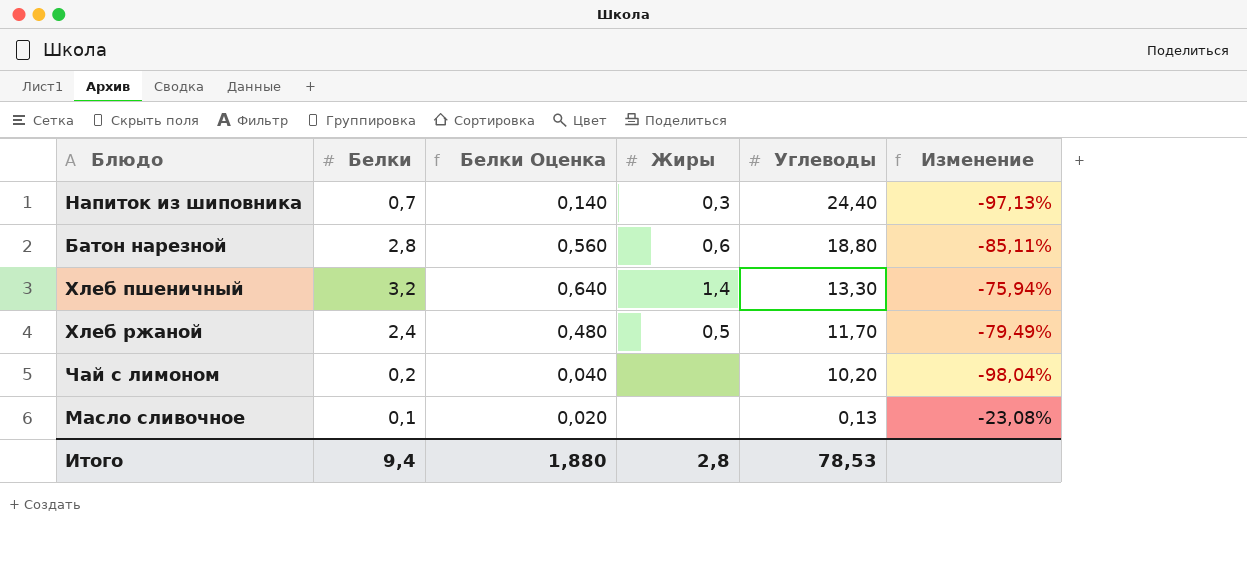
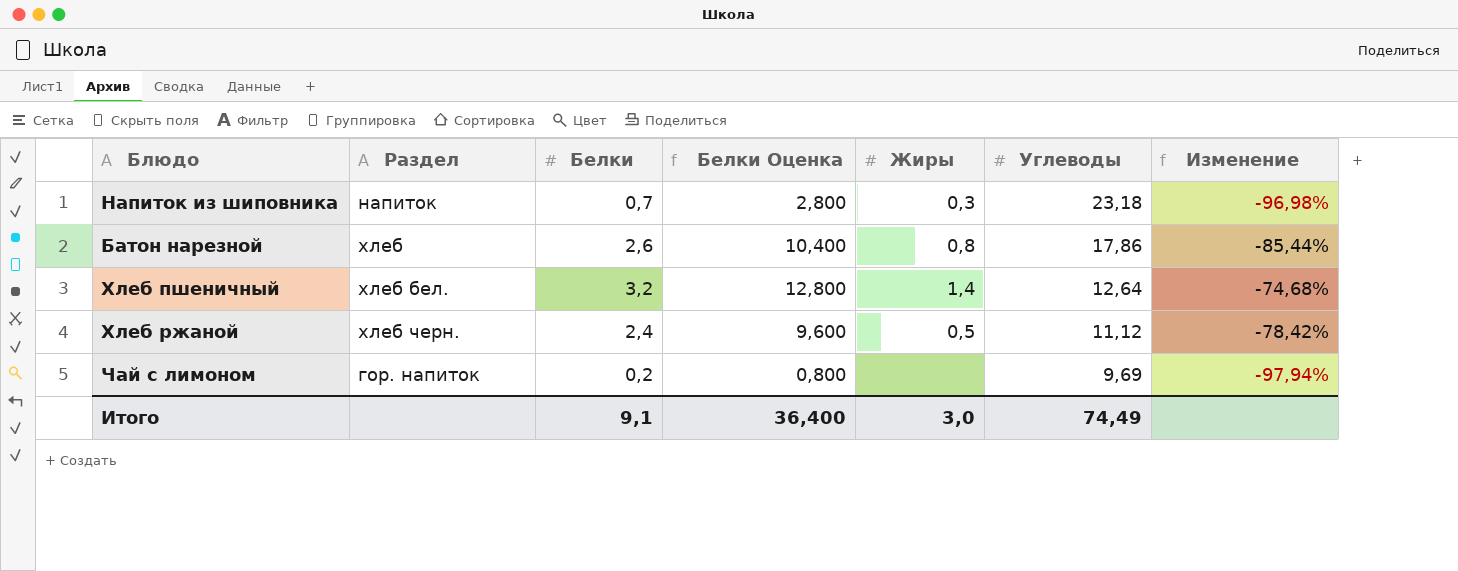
column Раздел | position: none -> 2
column Белки Оценка | formula: [Белки] * 0,2 -> [Белки] * 4
row Масло сливочное: 0,1 | 0,020 | none | 0,13 | -23,08% -> none
Напиток из шиповника | Углеводы: 24,40 -> 23,18
Напиток из шиповника | Изменение: -97,13% -> -96,98%
Батон нарезной | Белки: 2,8 -> 2,6
Батон нарезной | Жиры: 0,6 -> 0,8
Батон нарезной | Углеводы: 18,80 -> 17,86
Батон нарезной | Изменение: -85,11% -> -85,44%
Хлеб пшеничный | Углеводы: 13,30 -> 12,64
Хлеб пшеничный | Изменение: -75,94% -> -74,68%
Хлеб ржаной | Углеводы: 11,70 -> 11,12
Хлеб ржаной | Изменение: -79,49% -> -78,42%
Чай с лимоном | Углеводы: 10,20 -> 9,69
Чай с лимоном | Изменение: -98,04% -> -97,94%
Итого | Белки: 9,4 -> 9,1
Итого | Белки Оценка: 1,880 -> 36,400
Итого | Жиры: 2,8 -> 3,0
Итого | Углеводы: 78,53 -> 74,49

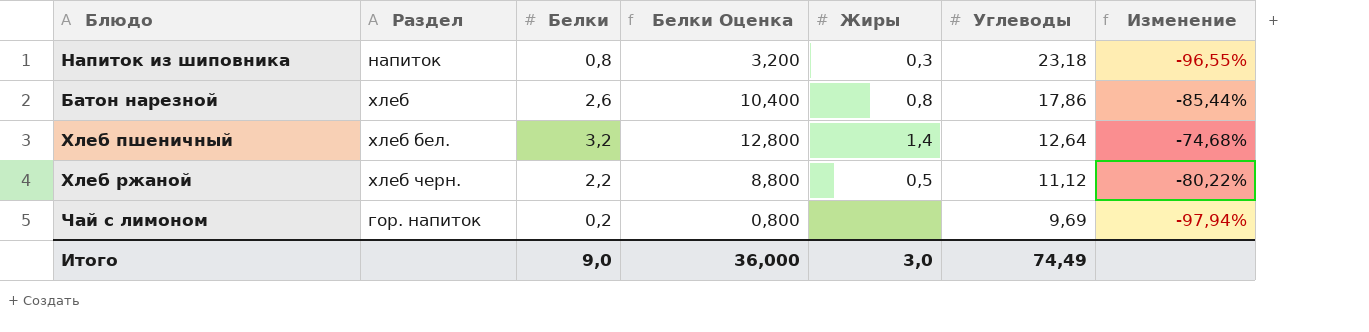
Напиток из шиповника | Белки: 0,7 -> 0,8
Напиток из шиповника | Белки Оценка: 2,800 -> 3,200
Напиток из шиповника | Изменение: -96,98% -> -96,55%
Хлеб ржаной | Белки: 2,4 -> 2,2
Хлеб ржаной | Белки Оценка: 9,600 -> 8,800
Хлеб ржаной | Изменение: -78,42% -> -80,22%
Итого | Белки: 9,1 -> 9,0
Итого | Белки Оценка: 36,400 -> 36,000

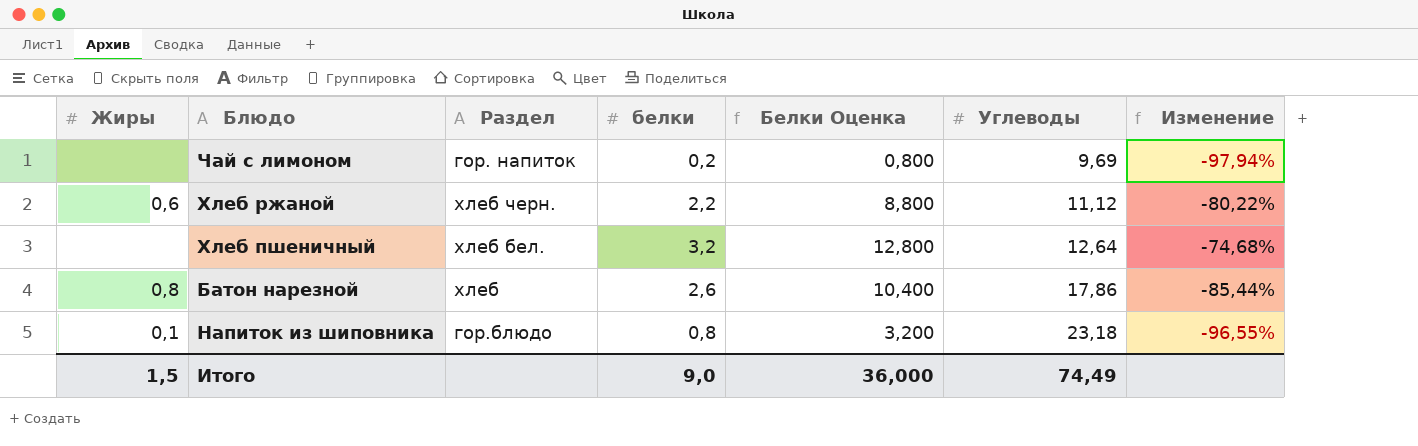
row order: Углеводы descending -> Углеводы ascending
column Жиры | position: 5 -> 1
column name: Белки -> белки
Хлеб ржаной | Жиры: 0,5 -> 0,6
Хлеб пшеничный | Жиры: 1,4 -> none
Напиток из шиповника | Жиры: 0,3 -> 0,1
Напиток из шиповника | Раздел: напиток -> гор.блюдо
Итого | Жиры: 3,0 -> 1,5

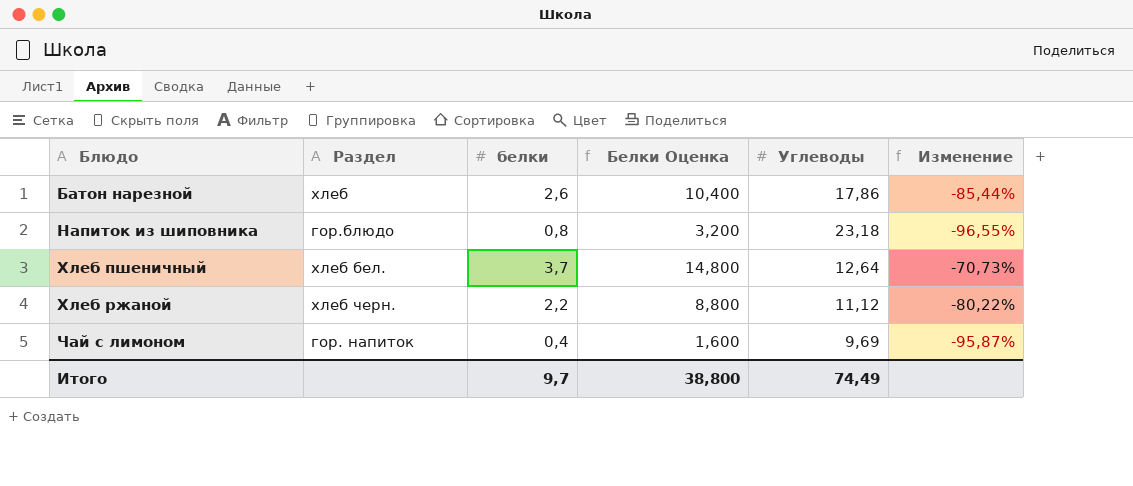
row order: Углеводы ascending -> Блюдо ascending
column Жиры | position: 1 -> none
Хлеб пшеничный | белки: 3,2 -> 3,7
Хлеб пшеничный | Белки Оценка: 12,800 -> 14,800
Хлеб пшеничный | Изменение: -74,68% -> -70,73%
Чай с лимоном | белки: 0,2 -> 0,4
Чай с лимоном | Белки Оценка: 0,800 -> 1,600
Чай с лимоном | Изменение: -97,94% -> -95,87%
Итого | белки: 9,0 -> 9,7
Итого | Белки Оценка: 36,000 -> 38,800

